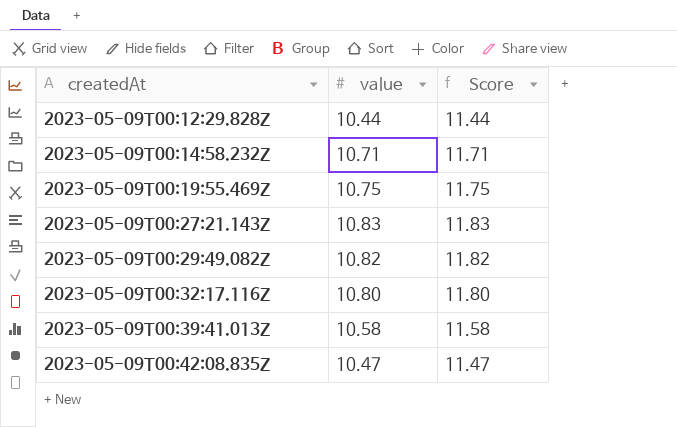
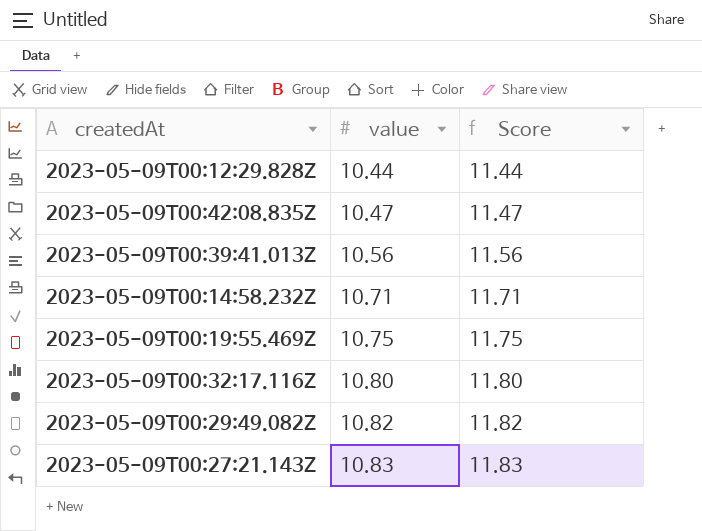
row order: createdAt ascending -> value ascending
2023-05-09T00:39:41.013Z | value: 10.58 -> 10.56
2023-05-09T00:39:41.013Z | Score: 11.58 -> 11.56

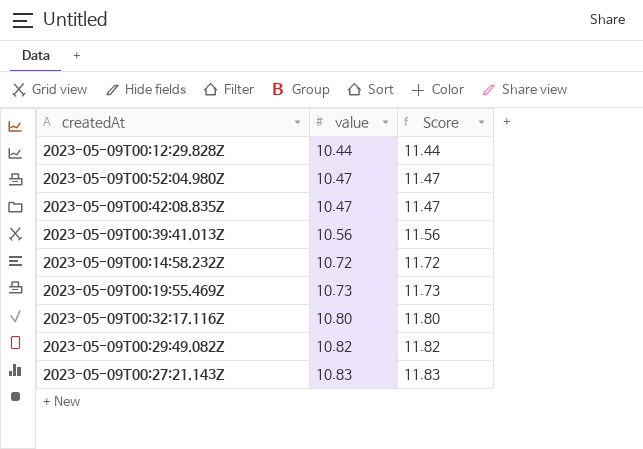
row 2023-05-09T00:52:04.980Z: none -> 10.47 | 11.47
2023-05-09T00:14:58.232Z | value: 10.71 -> 10.72
2023-05-09T00:14:58.232Z | Score: 11.71 -> 11.72
2023-05-09T00:19:55.469Z | value: 10.75 -> 10.73
2023-05-09T00:19:55.469Z | Score: 11.75 -> 11.73

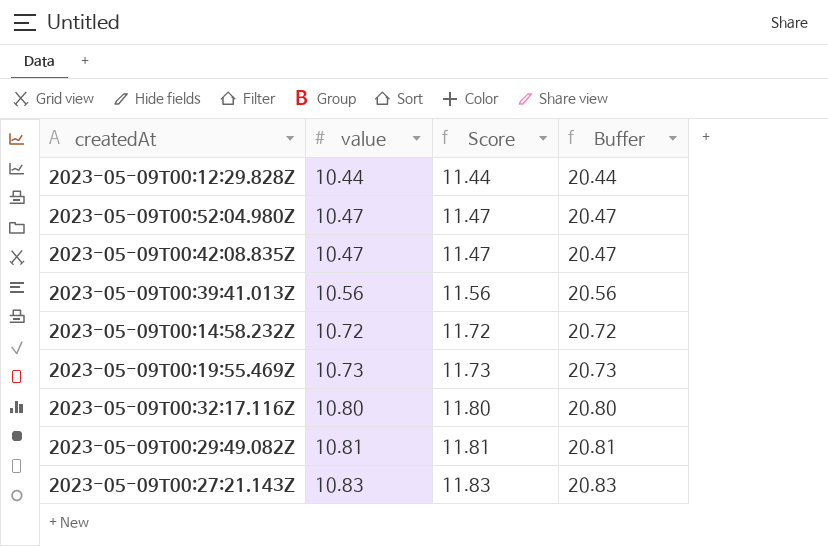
column Buffer | formula: none -> [value] + 10
2023-05-09T00:29:49.082Z | value: 10.82 -> 10.81
2023-05-09T00:29:49.082Z | Score: 11.82 -> 11.81

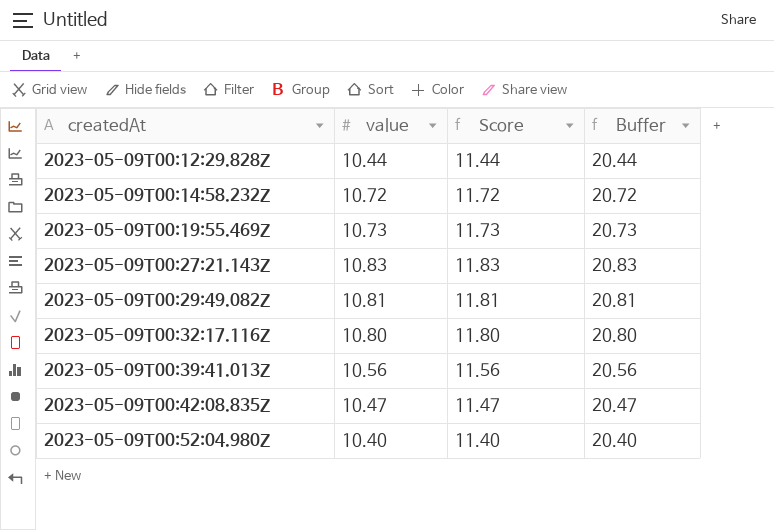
row order: value ascending -> createdAt ascending
2023-05-09T00:52:04.980Z | value: 10.47 -> 10.40
2023-05-09T00:52:04.980Z | Score: 11.47 -> 11.40
2023-05-09T00:52:04.980Z | Buffer: 20.47 -> 20.40

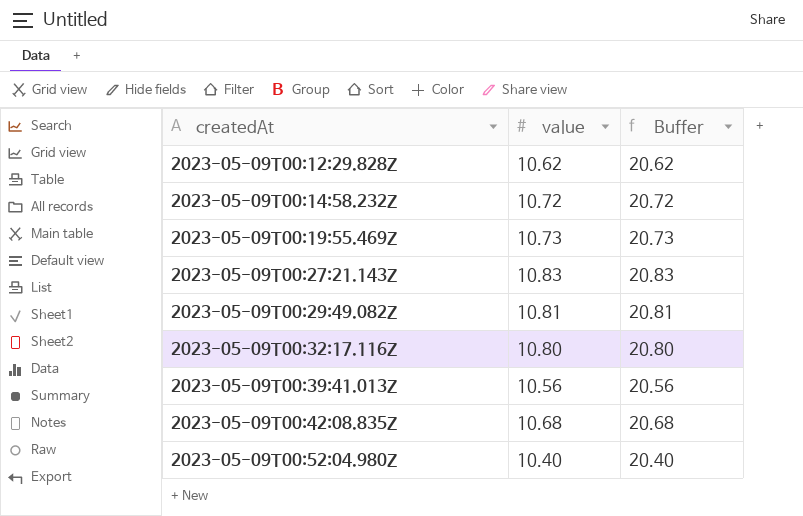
column Score | formula: [value] + 1 -> none
2023-05-09T00:12:29.828Z | value: 10.44 -> 10.62
2023-05-09T00:12:29.828Z | Buffer: 20.44 -> 20.62
2023-05-09T00:42:08.835Z | value: 10.47 -> 10.68
2023-05-09T00:42:08.835Z | Buffer: 20.47 -> 20.68

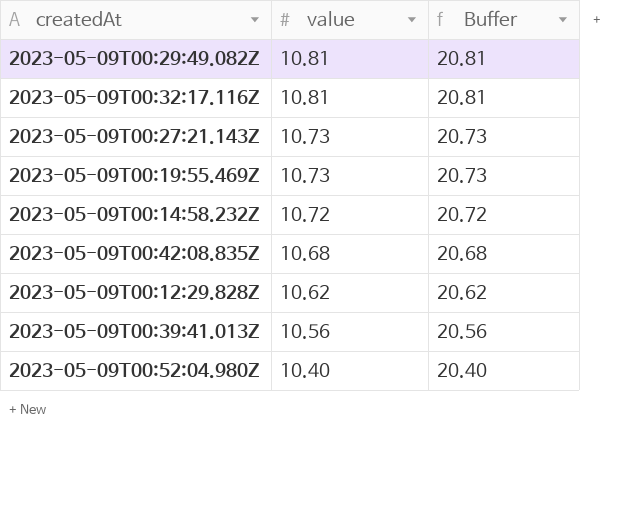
row order: createdAt ascending -> value descending
2023-05-09T00:32:17.116Z | value: 10.80 -> 10.81
2023-05-09T00:32:17.116Z | Buffer: 20.80 -> 20.81
2023-05-09T00:27:21.143Z | value: 10.83 -> 10.73
2023-05-09T00:27:21.143Z | Buffer: 20.83 -> 20.73

